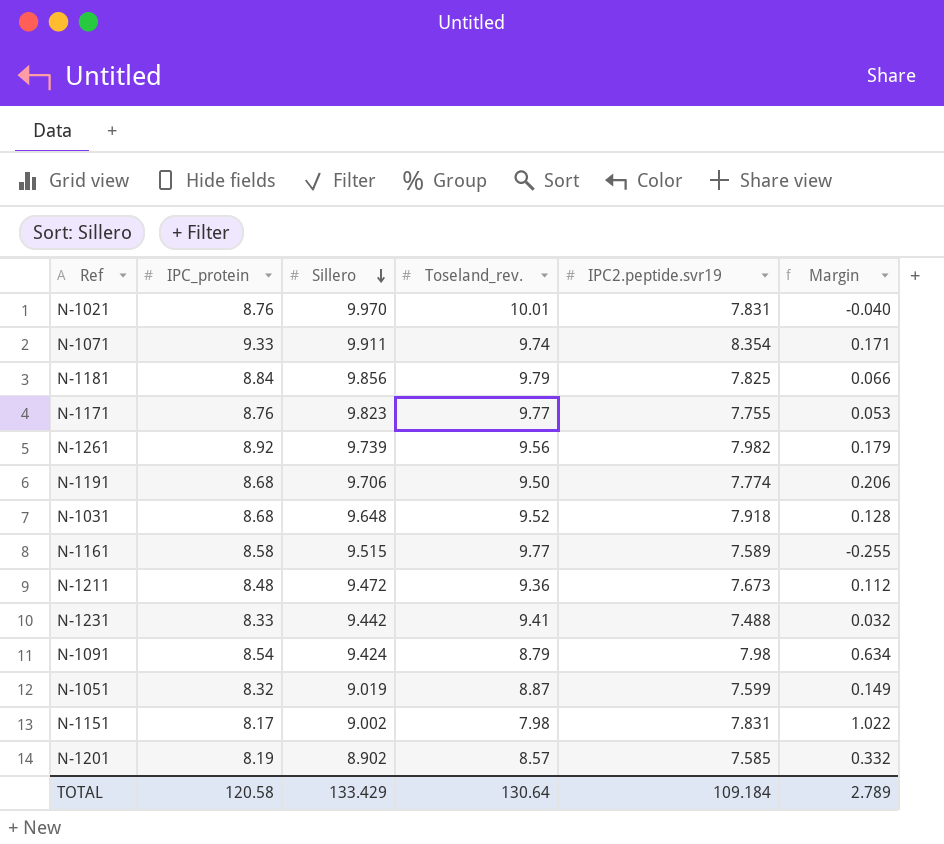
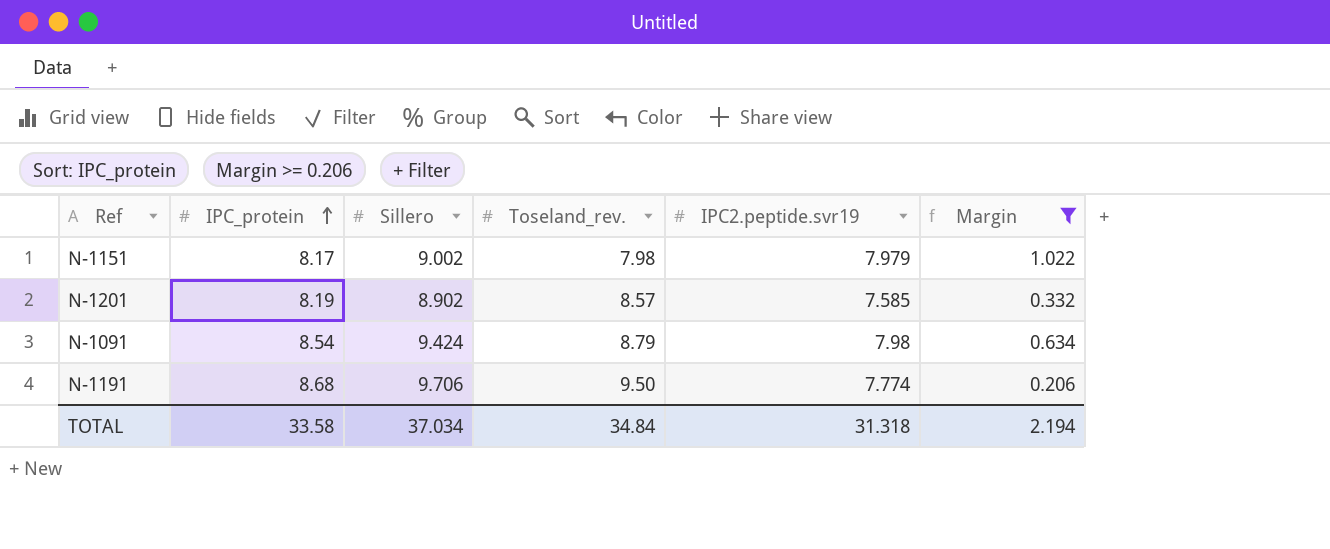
filter: none -> Margin >= 0.206
row order: Sillero descending -> IPC_protein ascending
N-1151 | IPC2.peptide.svr19: 7.831 -> 7.979
TOTAL | IPC_protein: 120.58 -> 33.58
TOTAL | Sillero: 133.429 -> 37.034
TOTAL | Toseland_rev.: 130.64 -> 34.84
TOTAL | IPC2.peptide.svr19: 109.184 -> 31.318
TOTAL | Margin: 2.789 -> 2.194

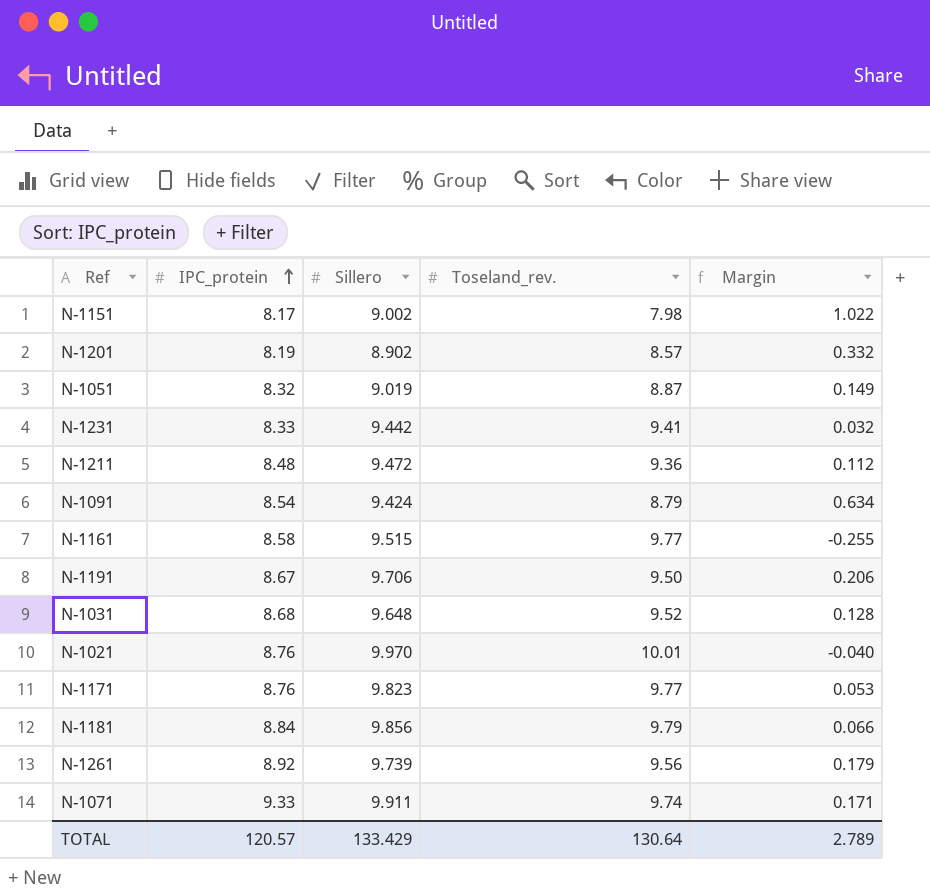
filter: Margin >= 0.206 -> none
column IPC2.peptide.svr19 | position: 5 -> none
N-1191 | IPC_protein: 8.68 -> 8.67
TOTAL | IPC_protein: 33.58 -> 120.57
TOTAL | Sillero: 37.034 -> 133.429
TOTAL | Toseland_rev.: 34.84 -> 130.64
TOTAL | Margin: 2.194 -> 2.789

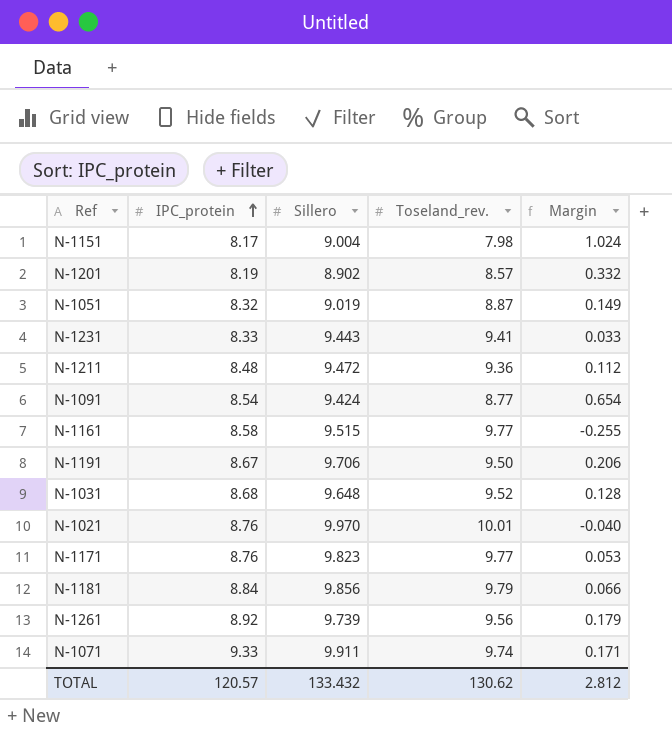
N-1151 | Sillero: 9.002 -> 9.004
N-1151 | Margin: 1.022 -> 1.024
N-1231 | Sillero: 9.442 -> 9.443
N-1231 | Margin: 0.032 -> 0.033
N-1091 | Toseland_rev.: 8.79 -> 8.77
N-1091 | Margin: 0.634 -> 0.654
TOTAL | Sillero: 133.429 -> 133.432
TOTAL | Toseland_rev.: 130.64 -> 130.62
TOTAL | Margin: 2.789 -> 2.812

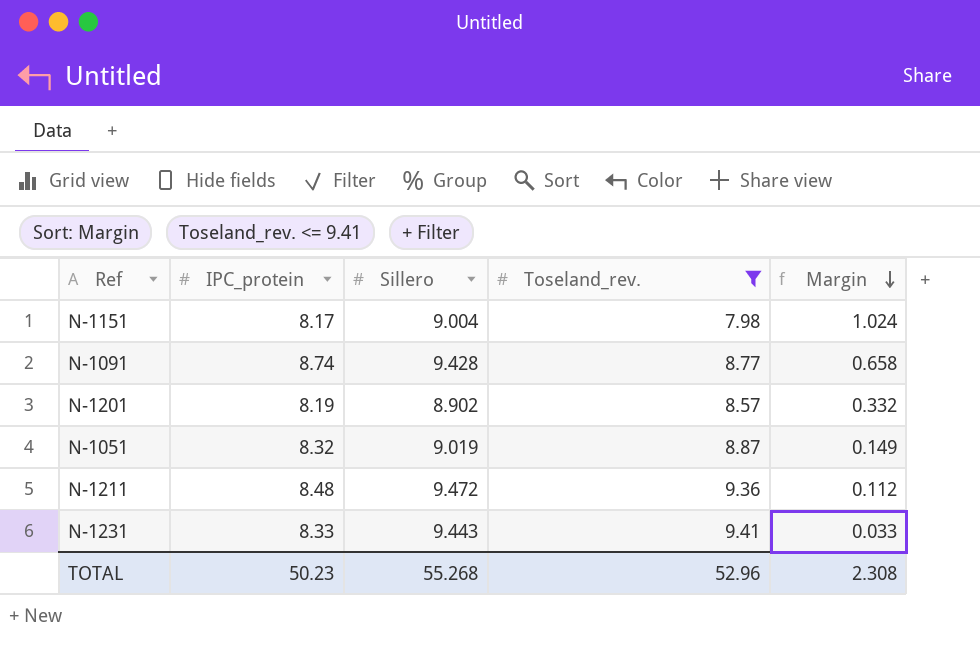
filter: none -> Toseland_rev. <= 9.41
row order: IPC_protein ascending -> Margin descending
N-1091 | IPC_protein: 8.54 -> 8.74
N-1091 | Sillero: 9.424 -> 9.428
N-1091 | Margin: 0.654 -> 0.658
TOTAL | IPC_protein: 120.57 -> 50.23
TOTAL | Sillero: 133.432 -> 55.268
TOTAL | Toseland_rev.: 130.62 -> 52.96
TOTAL | Margin: 2.812 -> 2.308

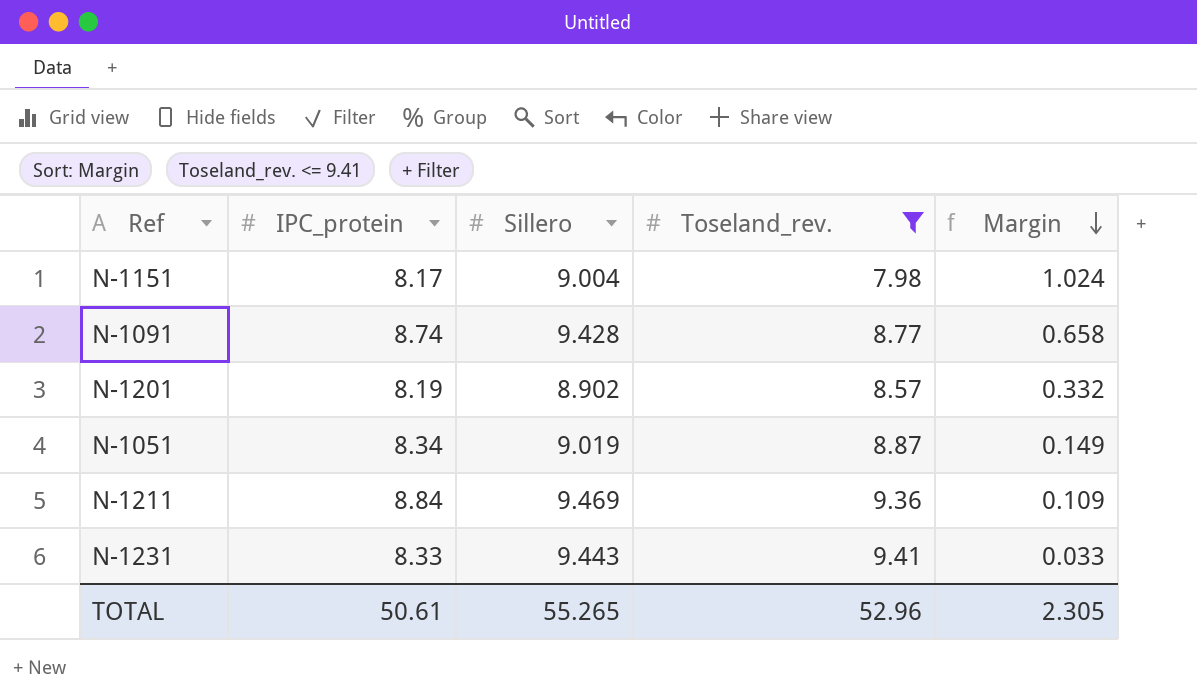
N-1051 | IPC_protein: 8.32 -> 8.34
N-1211 | IPC_protein: 8.48 -> 8.84
N-1211 | Sillero: 9.472 -> 9.469
N-1211 | Margin: 0.112 -> 0.109
TOTAL | IPC_protein: 50.23 -> 50.61
TOTAL | Sillero: 55.268 -> 55.265
TOTAL | Margin: 2.308 -> 2.305

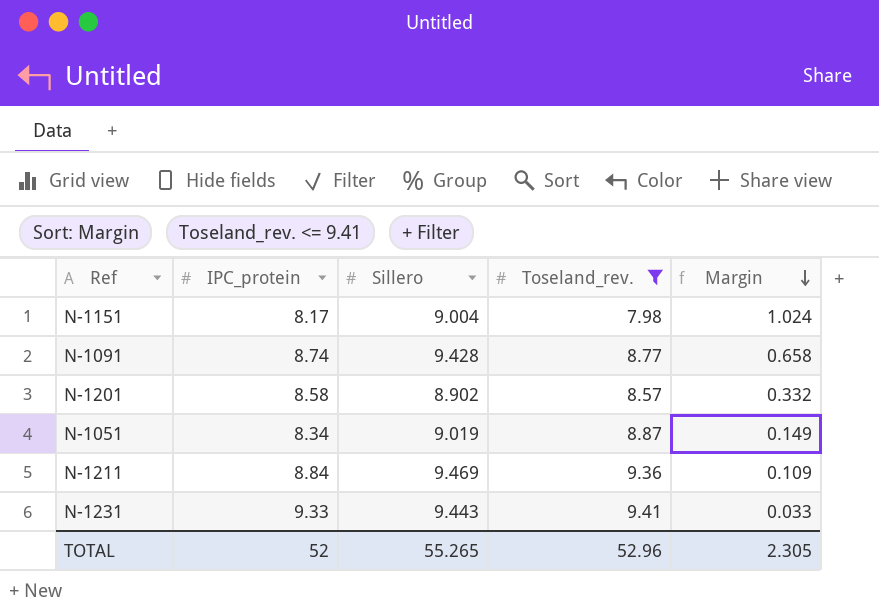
N-1201 | IPC_protein: 8.19 -> 8.58
N-1231 | IPC_protein: 8.33 -> 9.33
TOTAL | IPC_protein: 50.61 -> 52

